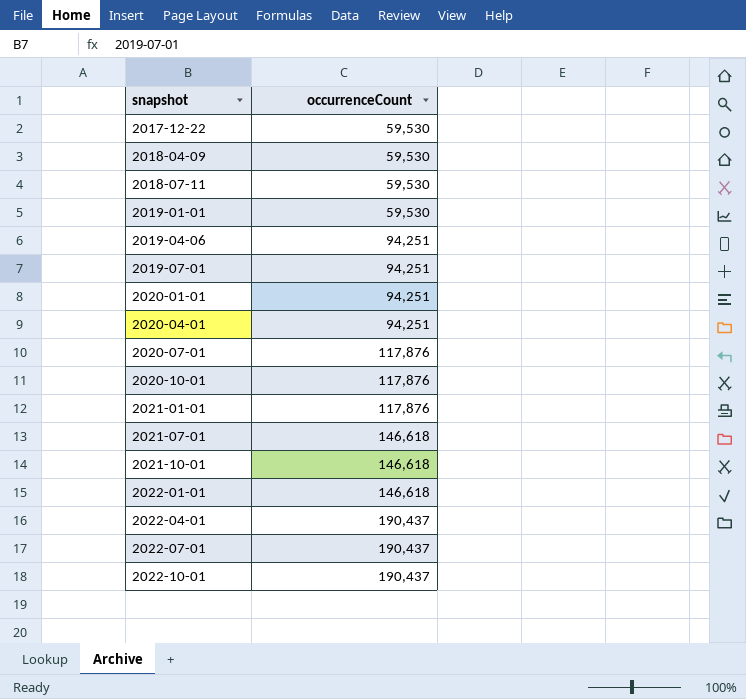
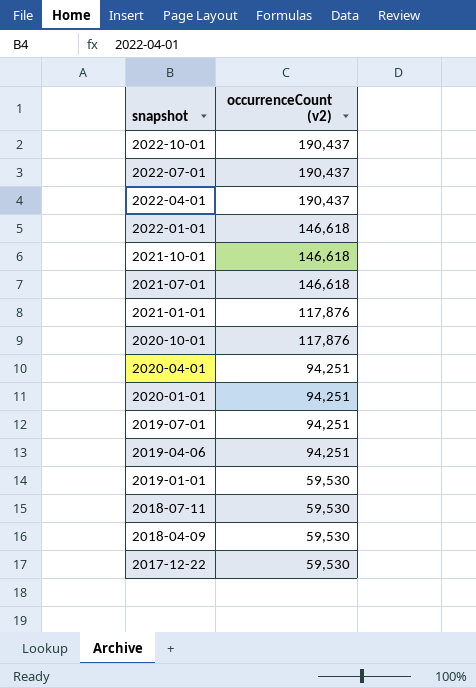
row order: snapshot ascending -> snapshot descending
column name: occurrenceCount -> occurrenceCount (v2)
row 2020-07-01: 117,876 -> none

